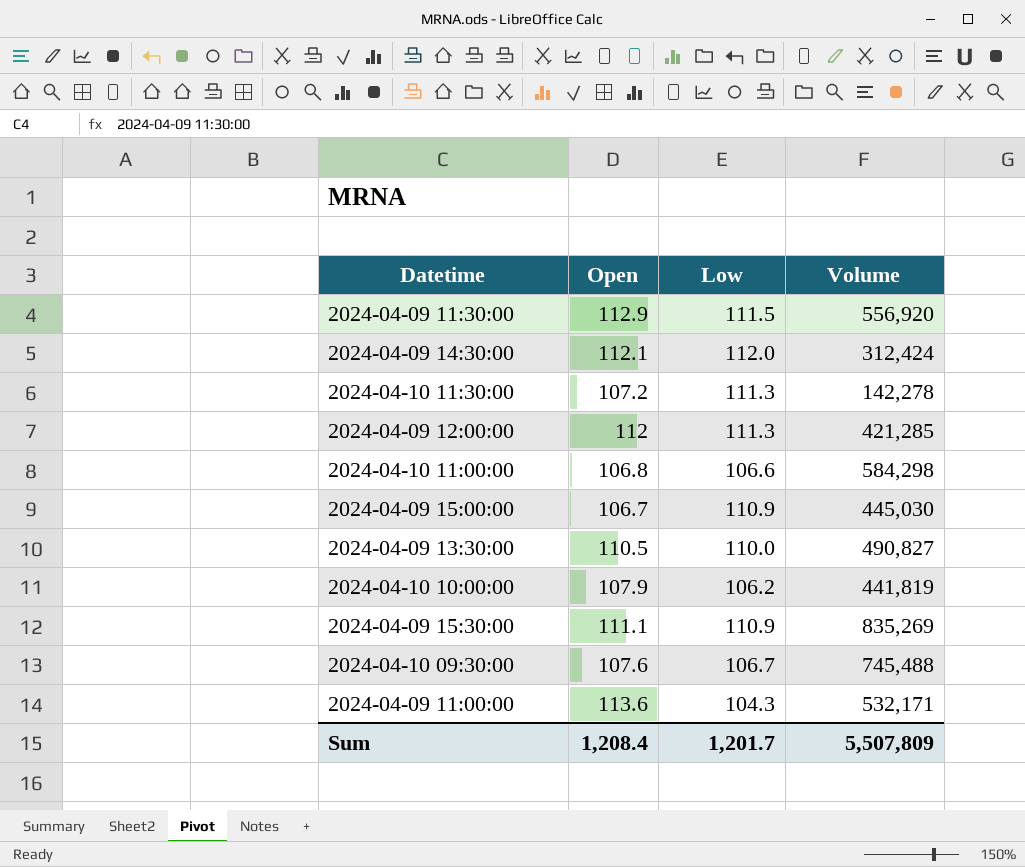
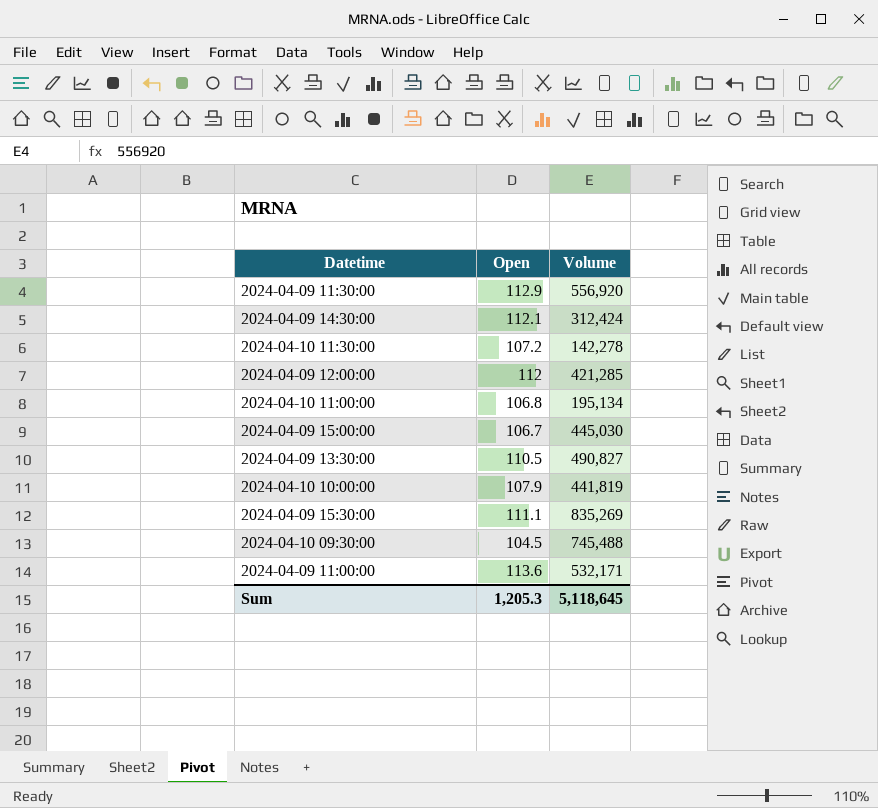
column Low | position: 3 -> none
2024-04-10 11:00:00 | Volume: 584,298 -> 195,134
2024-04-10 09:30:00 | Open: 107.6 -> 104.5
Sum | Open: 1,208.4 -> 1,205.3
Sum | Volume: 5,507,809 -> 5,118,645

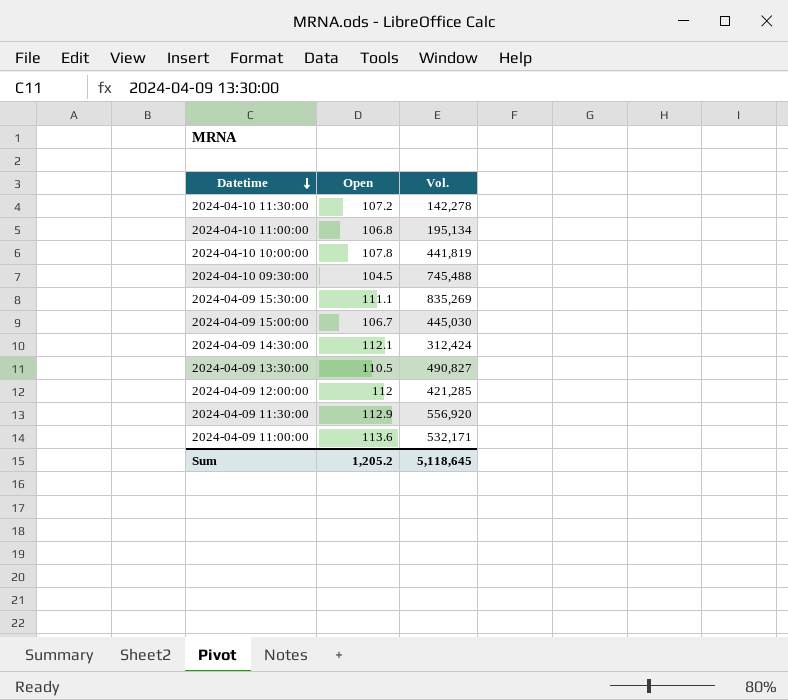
row order: none -> Datetime descending
column name: Volume -> Vol.
2024-04-10 10:00:00 | Open: 107.9 -> 107.8
Sum | Open: 1,205.3 -> 1,205.2

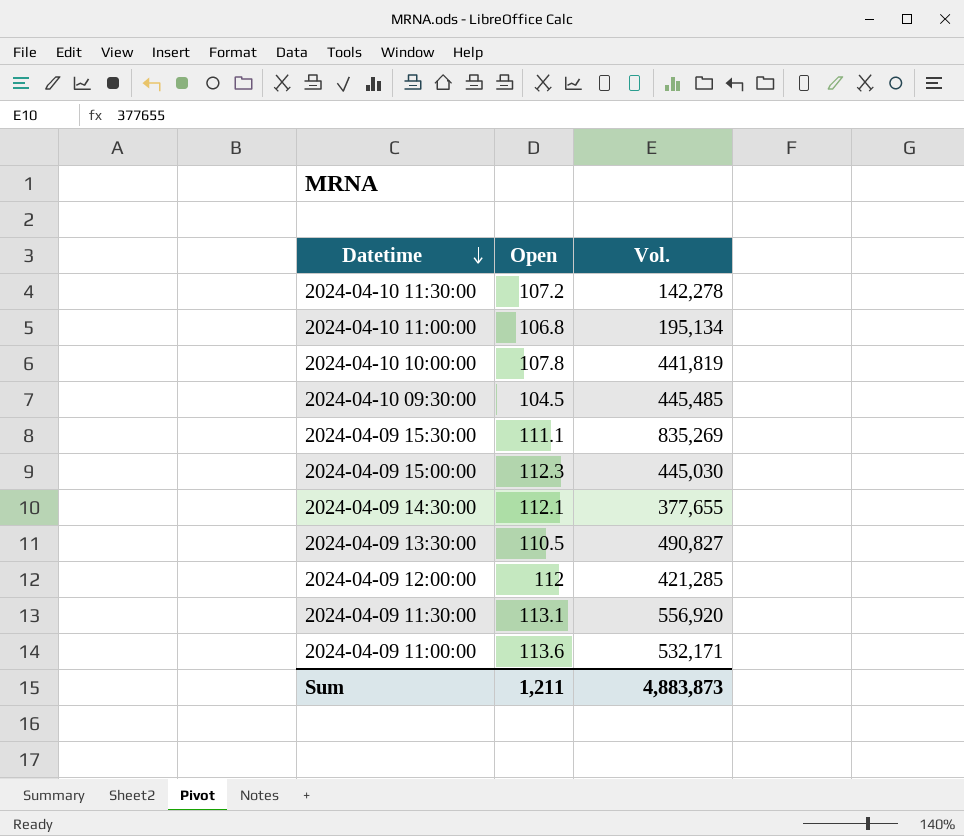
2024-04-10 09:30:00 | Vol.: 745,488 -> 445,485
2024-04-09 15:00:00 | Open: 106.7 -> 112.3
2024-04-09 14:30:00 | Vol.: 312,424 -> 377,655
2024-04-09 11:30:00 | Open: 112.9 -> 113.1
Sum | Open: 1,205.2 -> 1,211
Sum | Vol.: 5,118,645 -> 4,883,873

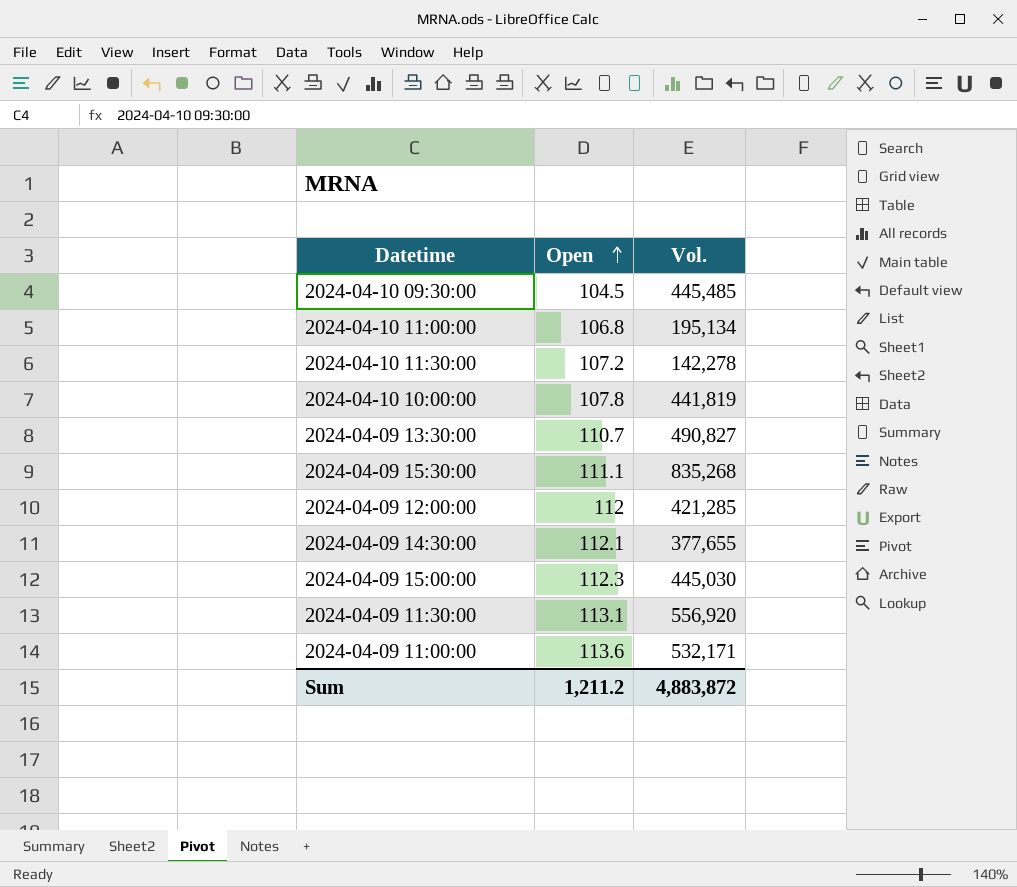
row order: Datetime descending -> Open ascending
2024-04-09 13:30:00 | Open: 110.5 -> 110.7
2024-04-09 15:30:00 | Vol.: 835,269 -> 835,268
Sum | Open: 1,211 -> 1,211.2
Sum | Vol.: 4,883,873 -> 4,883,872

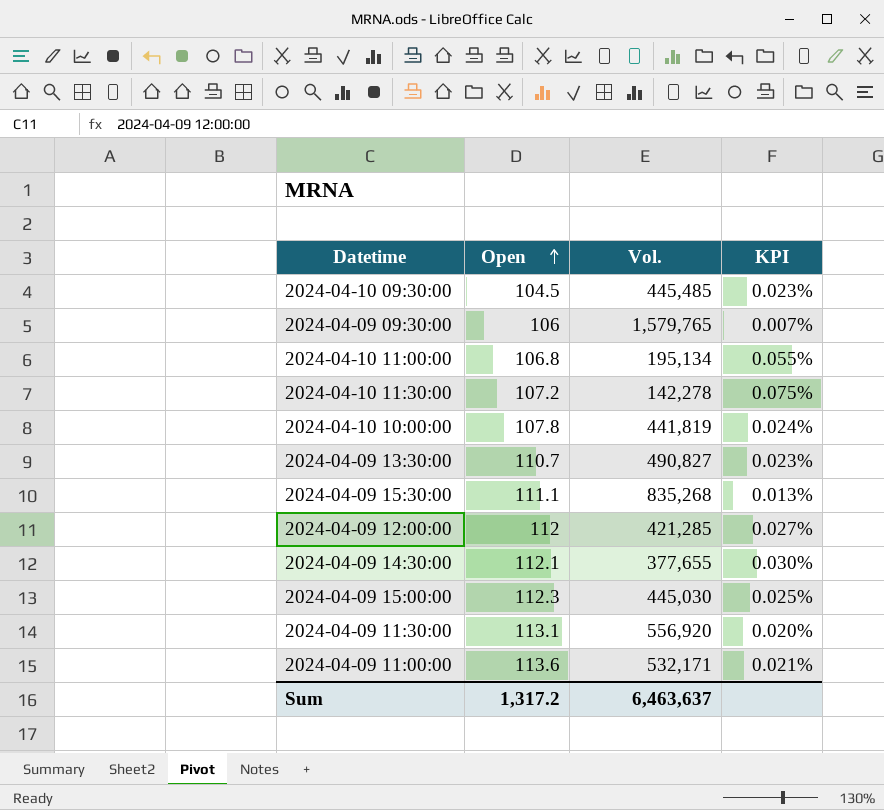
column KPI | formula: none -> [Open] / [Vol.]
row 2024-04-09 09:30:00: none -> 106 | 1,579,765 | 0.007%
Sum | Open: 1,211.2 -> 1,317.2
Sum | Vol.: 4,883,872 -> 6,463,637

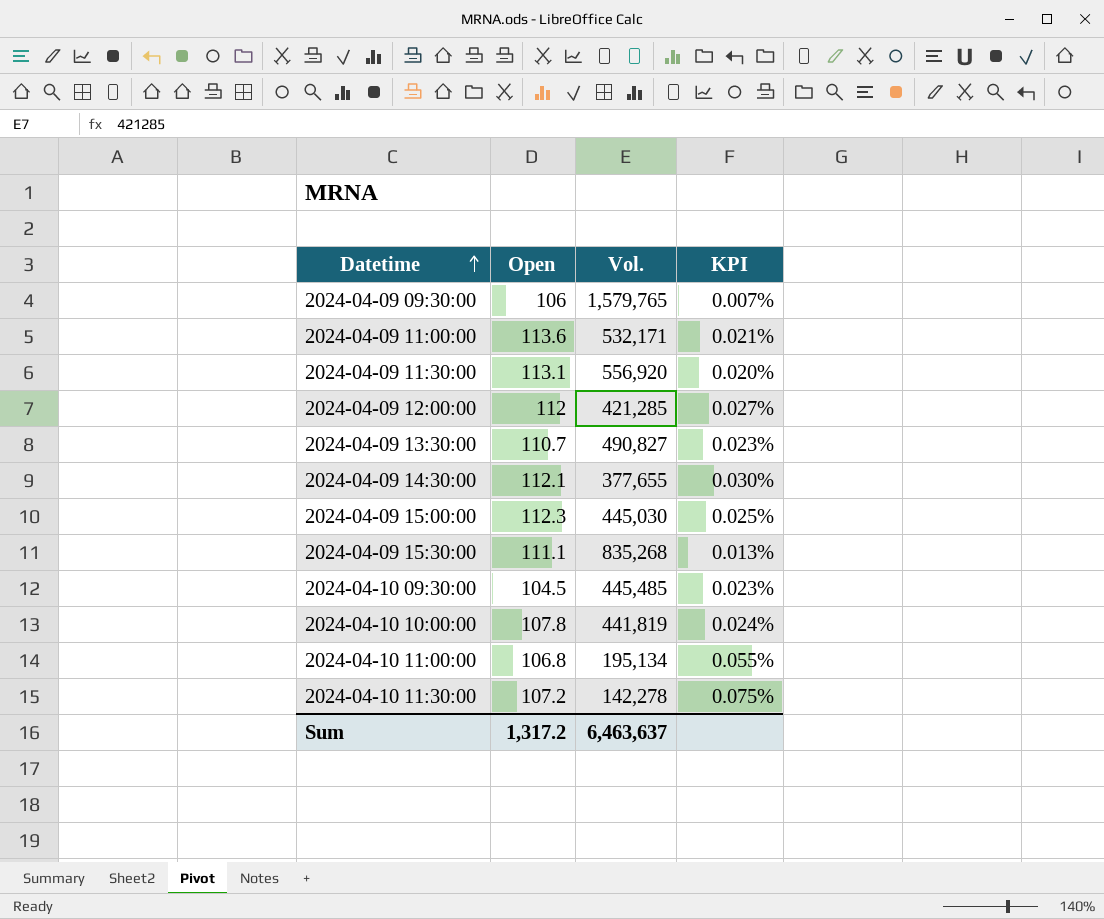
row order: Open ascending -> Datetime ascending

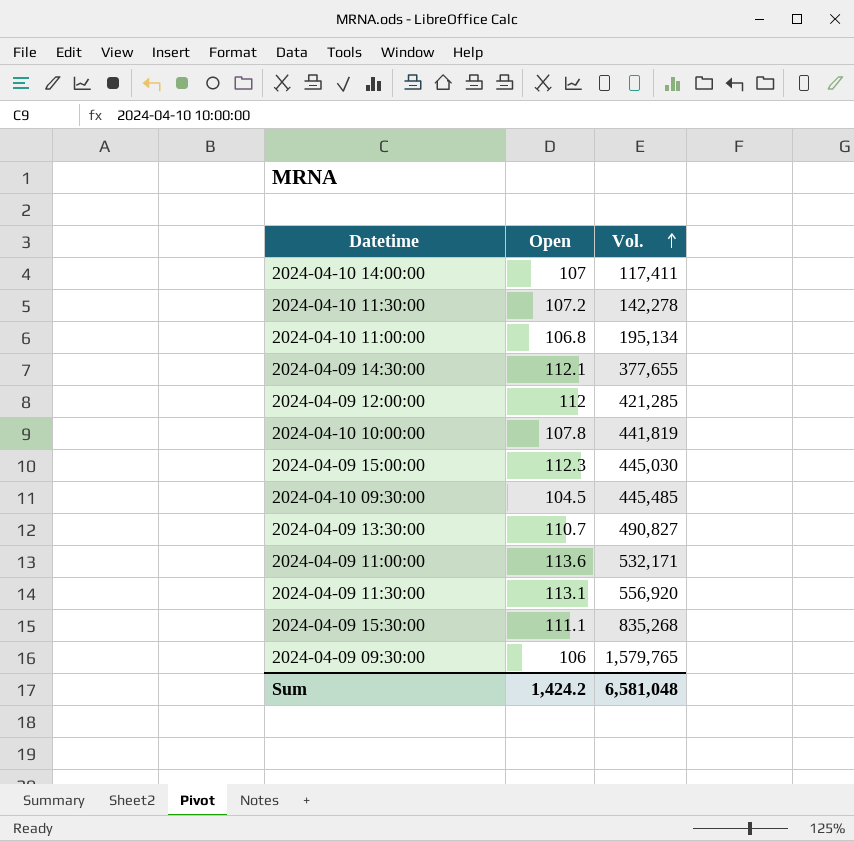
row order: Datetime ascending -> Vol. ascending
column KPI | formula: [Open] / [Vol.] -> none
row 2024-04-10 14:00:00: none -> 107 | 117,411
Sum | Open: 1,317.2 -> 1,424.2
Sum | Vol.: 6,463,637 -> 6,581,048

